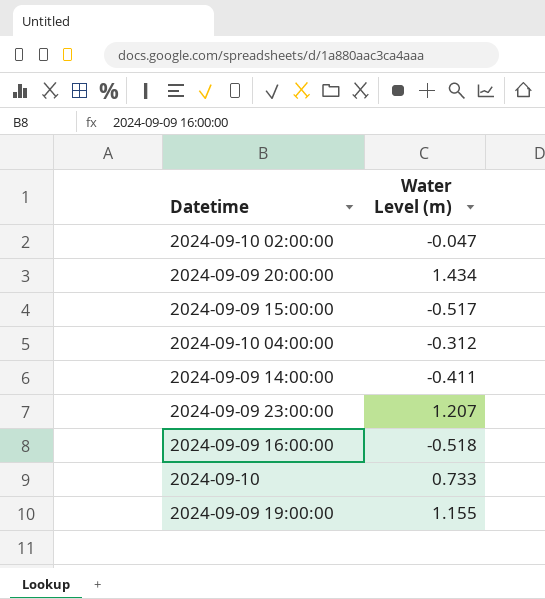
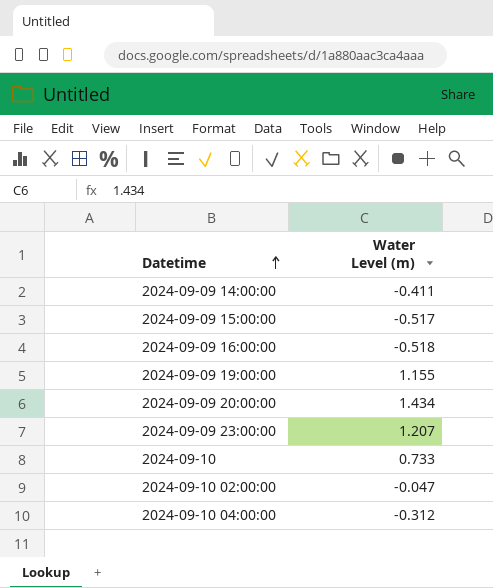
row order: none -> Datetime ascending

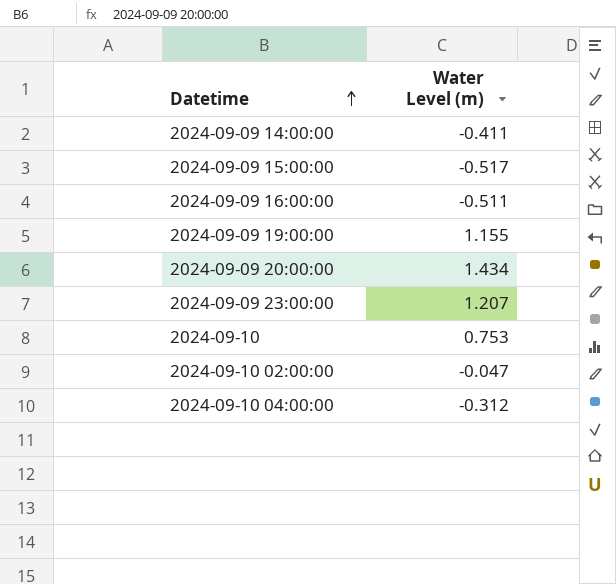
2024-09-09 16:00:00 | Water Level (m): -0.518 -> -0.511
2024-09-10 | Water Level (m): 0.733 -> 0.753

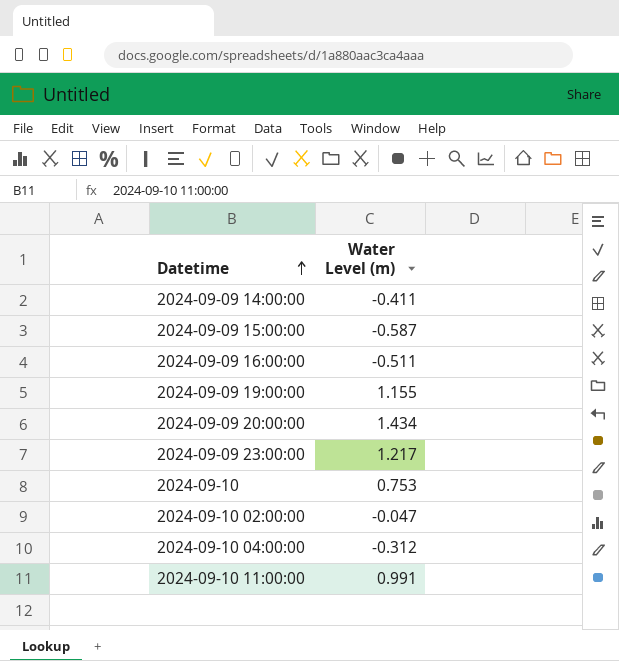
2024-09-09 15:00:00 | Water Level (m): -0.517 -> -0.587
2024-09-09 23:00:00 | Water Level (m): 1.207 -> 1.217
row 2024-09-10 11:00:00: none -> 0.991

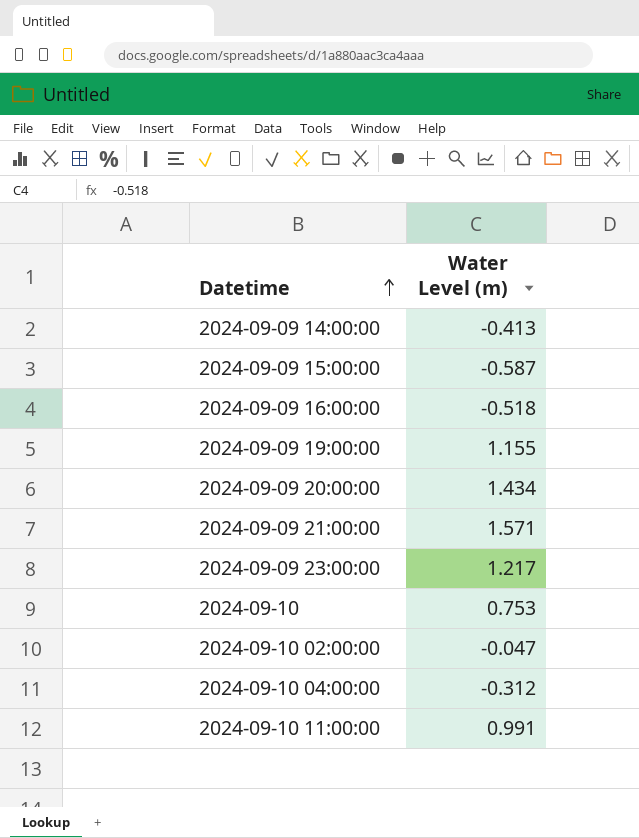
2024-09-09 14:00:00 | Water Level (m): -0.411 -> -0.413
2024-09-09 16:00:00 | Water Level (m): -0.511 -> -0.518
row 2024-09-09 21:00:00: none -> 1.571

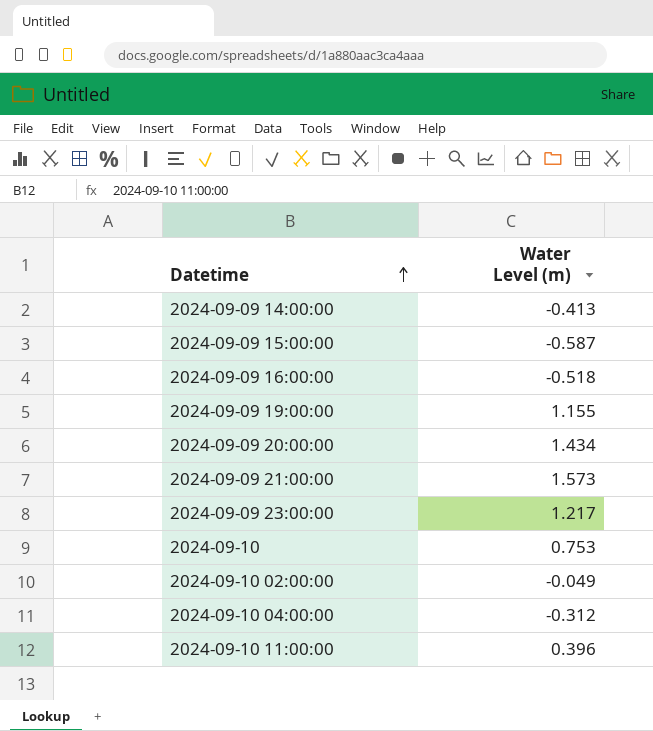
2024-09-09 21:00:00 | Water Level (m): 1.571 -> 1.573
2024-09-10 02:00:00 | Water Level (m): -0.047 -> -0.049
2024-09-10 11:00:00 | Water Level (m): 0.991 -> 0.396

